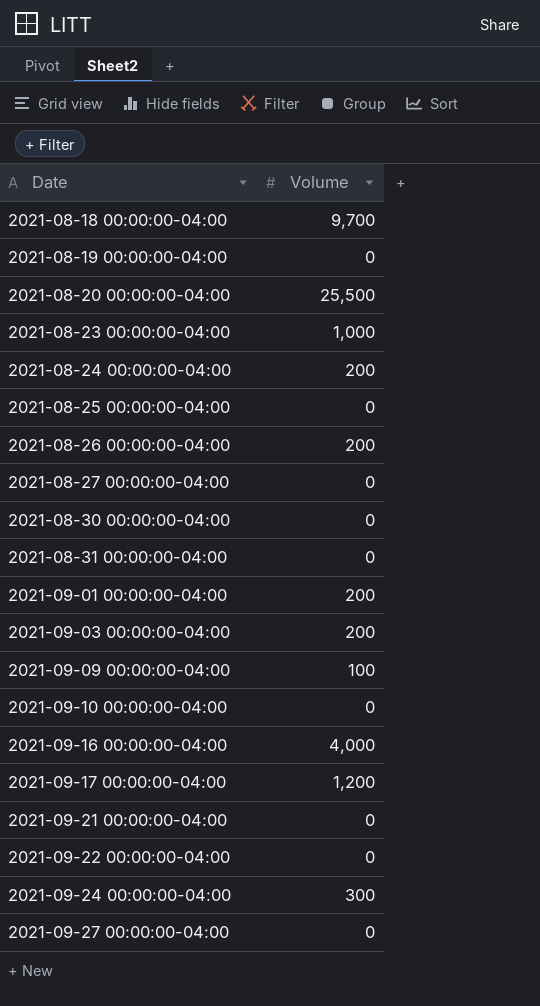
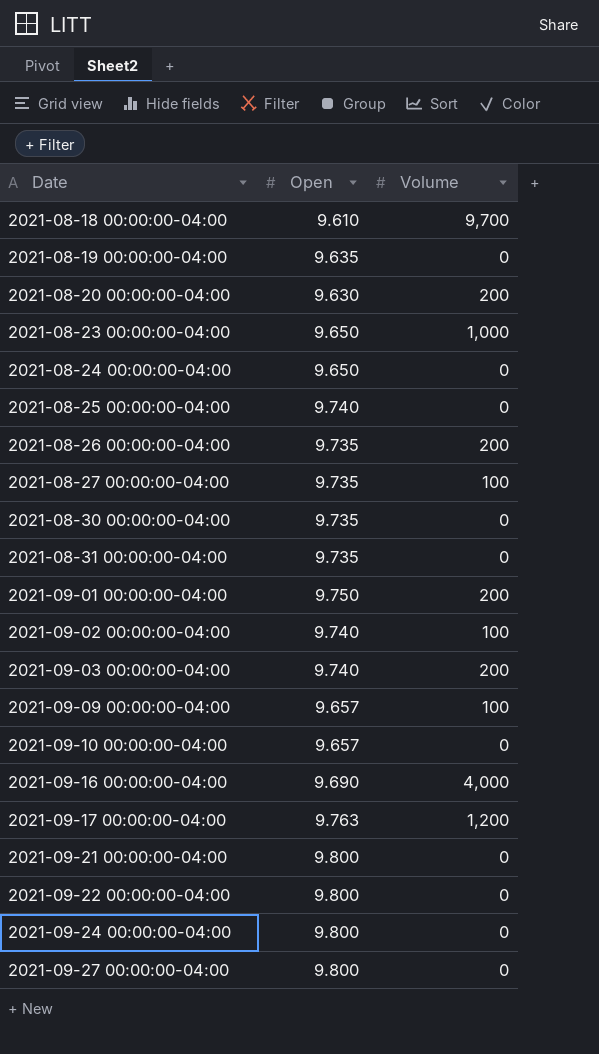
column Open | position: none -> 2
2021-08-20 00:00:00-04:00 | Volume: 25,500 -> 200
2021-08-24 00:00:00-04:00 | Volume: 200 -> 0
2021-08-27 00:00:00-04:00 | Volume: 0 -> 100
row 2021-09-02 00:00:00-04:00: none -> 9.740 | 100
2021-09-24 00:00:00-04:00 | Volume: 300 -> 0

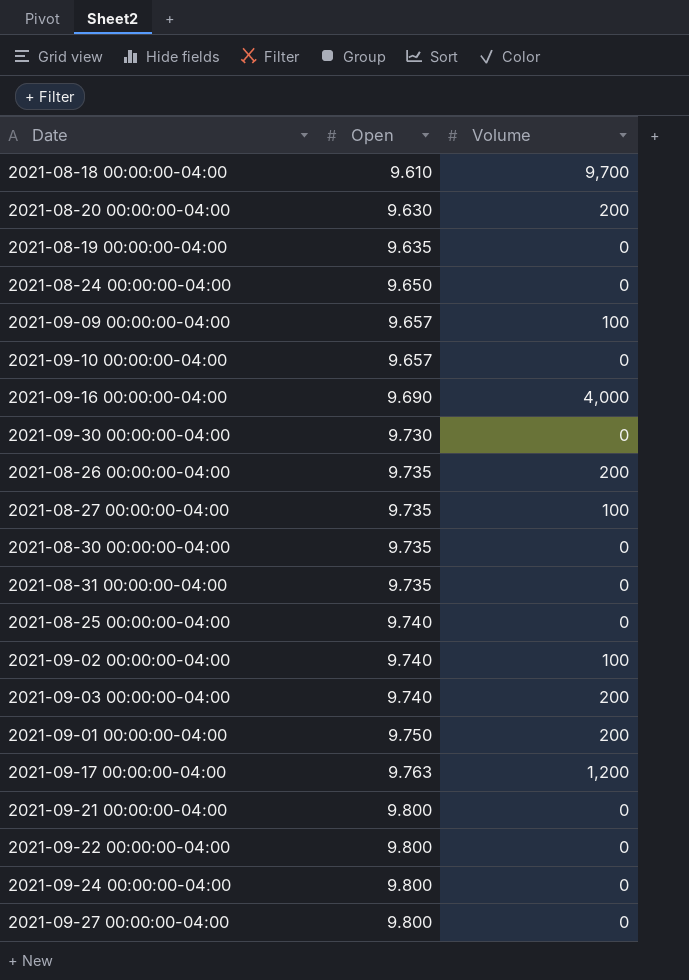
row order: Date ascending -> Open ascending
row 2021-08-23 00:00:00-04:00: 9.650 | 1,000 -> none
row 2021-09-30 00:00:00-04:00: none -> 9.730 | 0

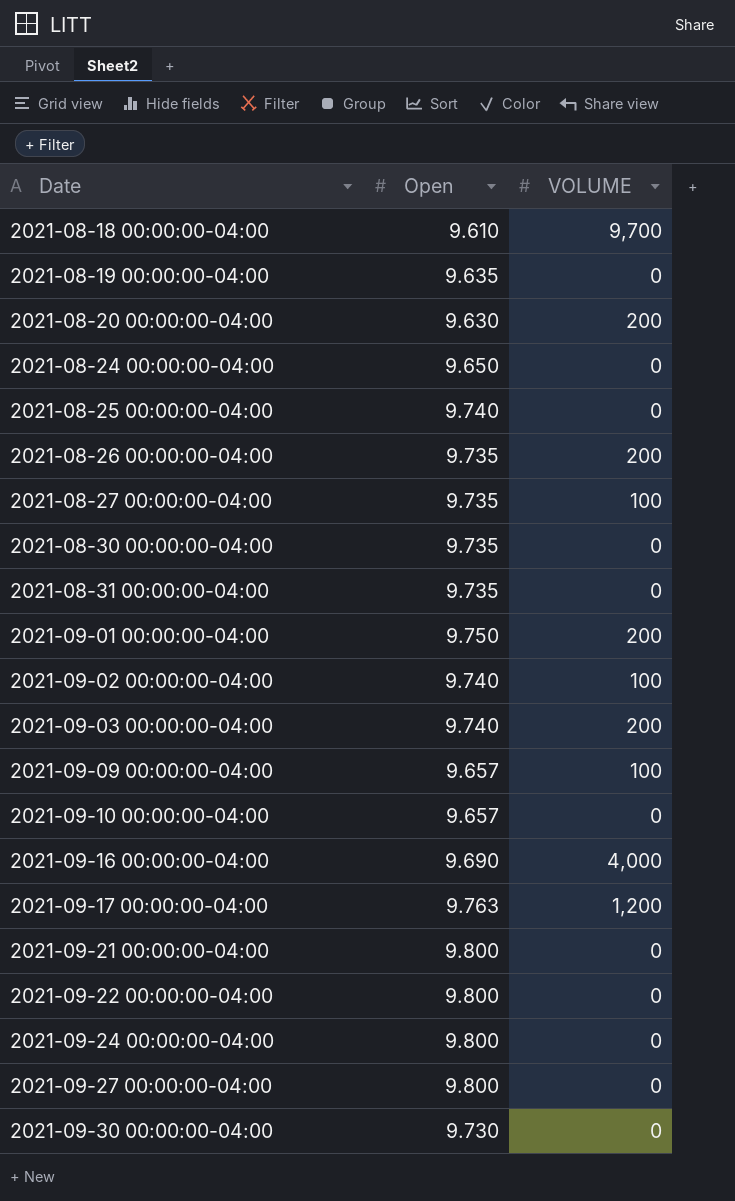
row order: Open ascending -> Date ascending
column name: Volume -> VOLUME

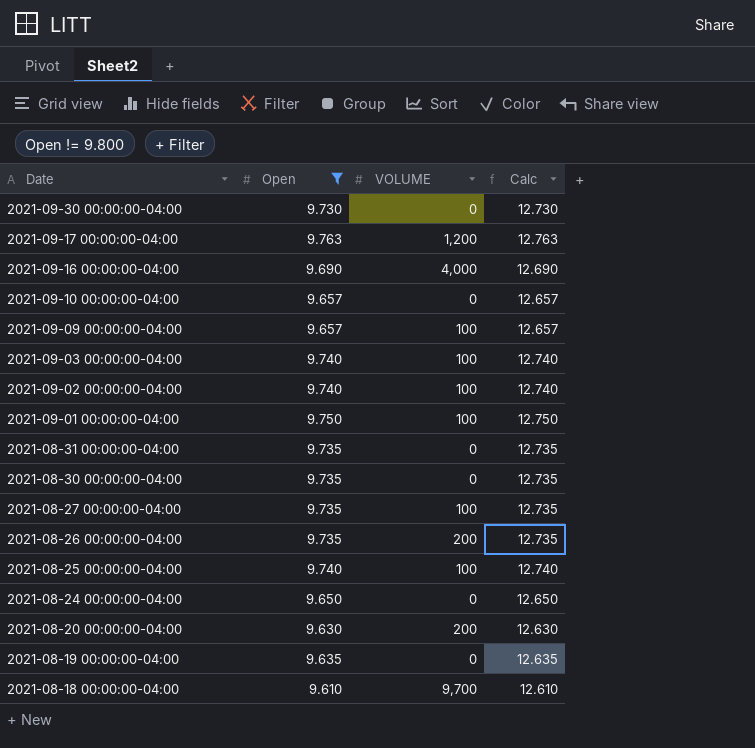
filter: none -> Open != 9.800
row order: Date ascending -> Date descending
column Calc | formula: none -> [Open] + 3
2021-09-03 00:00:00-04:00 | VOLUME: 200 -> 100
2021-09-01 00:00:00-04:00 | VOLUME: 200 -> 100
2021-08-25 00:00:00-04:00 | VOLUME: 0 -> 100

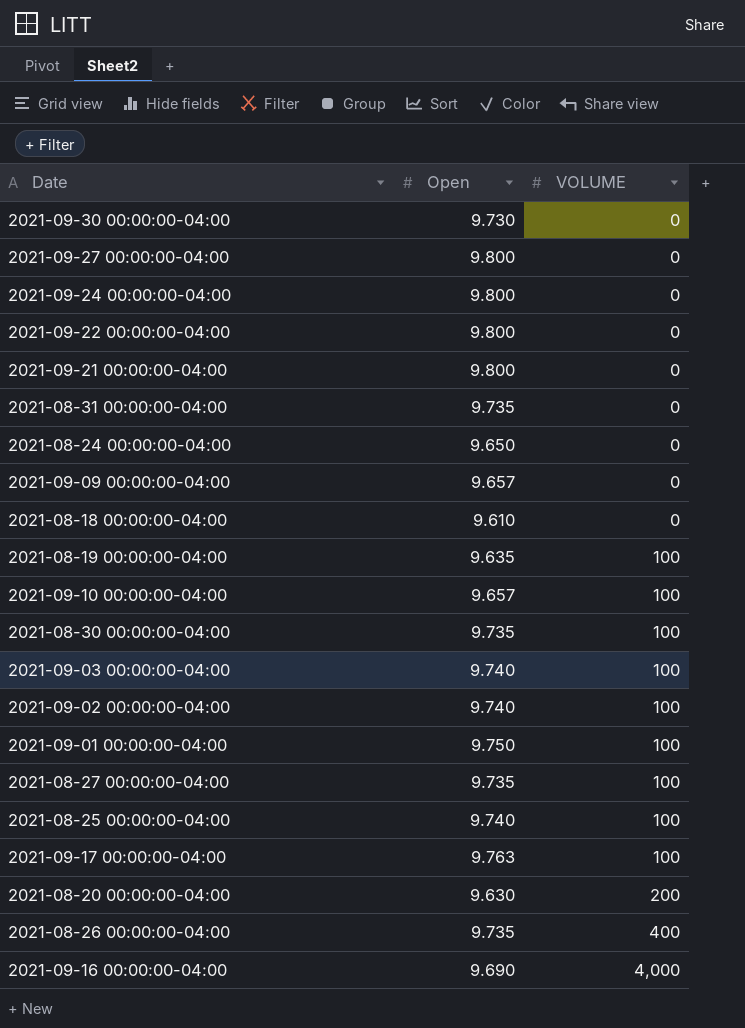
filter: Open != 9.800 -> none
row order: Date descending -> VOLUME ascending
column Calc | formula: [Open] + 3 -> none
2021-09-09 00:00:00-04:00 | VOLUME: 100 -> 0
2021-08-18 00:00:00-04:00 | VOLUME: 9,700 -> 0
2021-08-19 00:00:00-04:00 | VOLUME: 0 -> 100
2021-09-10 00:00:00-04:00 | VOLUME: 0 -> 100
2021-08-30 00:00:00-04:00 | VOLUME: 0 -> 100
2021-09-17 00:00:00-04:00 | VOLUME: 1,200 -> 100
2021-08-26 00:00:00-04:00 | VOLUME: 200 -> 400

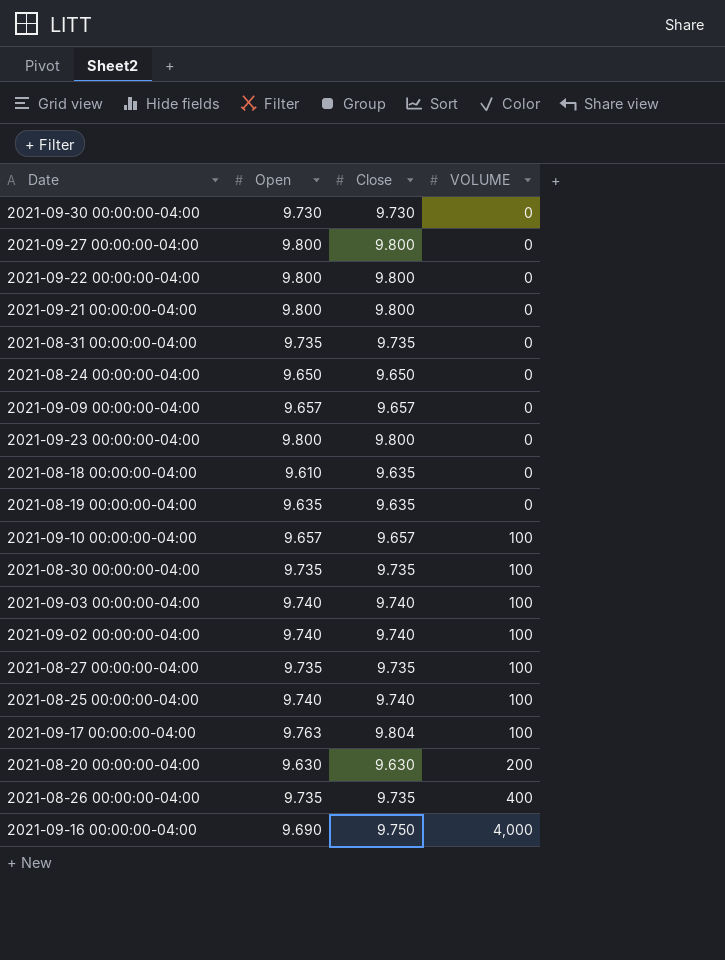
column Close | position: none -> 3
row 2021-09-24 00:00:00-04:00: 9.800 | 0 -> none
row 2021-09-01 00:00:00-04:00: 9.750 | 100 -> none
row 2021-09-23 00:00:00-04:00: none -> 9.800 | 9.800 | 0
2021-08-19 00:00:00-04:00 | VOLUME: 100 -> 0

